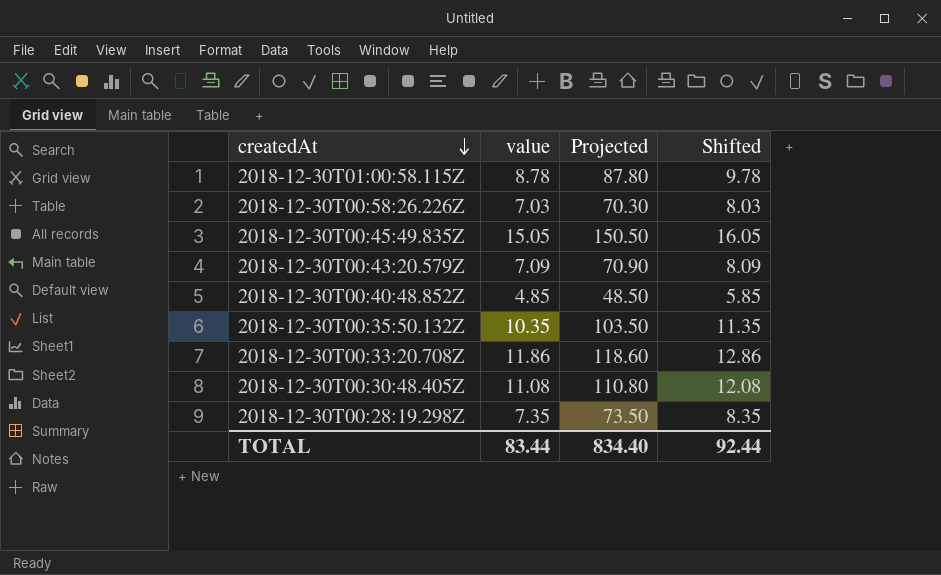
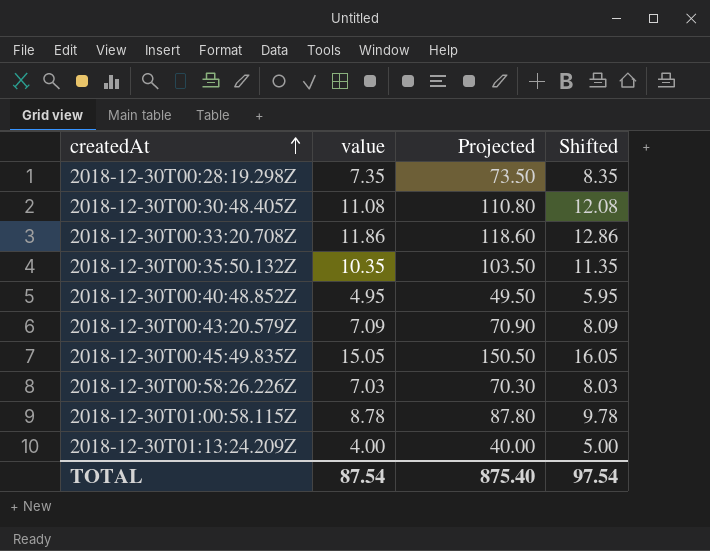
row order: createdAt descending -> createdAt ascending
2018-12-30T00:40:48.852Z | value: 4.85 -> 4.95
2018-12-30T00:40:48.852Z | Projected: 48.50 -> 49.50
2018-12-30T00:40:48.852Z | Shifted: 5.85 -> 5.95
row 2018-12-30T01:13:24.209Z: none -> 4.00 | 40.00 | 5.00
TOTAL | value: 83.44 -> 87.54
TOTAL | Projected: 834.40 -> 875.40
TOTAL | Shifted: 92.44 -> 97.54

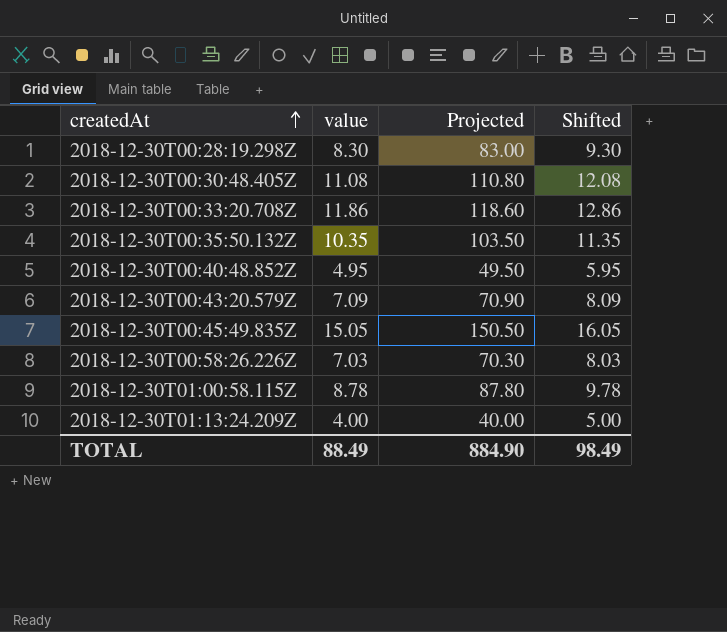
2018-12-30T00:28:19.298Z | value: 7.35 -> 8.30
2018-12-30T00:28:19.298Z | Projected: 73.50 -> 83.00
2018-12-30T00:28:19.298Z | Shifted: 8.35 -> 9.30
TOTAL | value: 87.54 -> 88.49
TOTAL | Projected: 875.40 -> 884.90
TOTAL | Shifted: 97.54 -> 98.49

